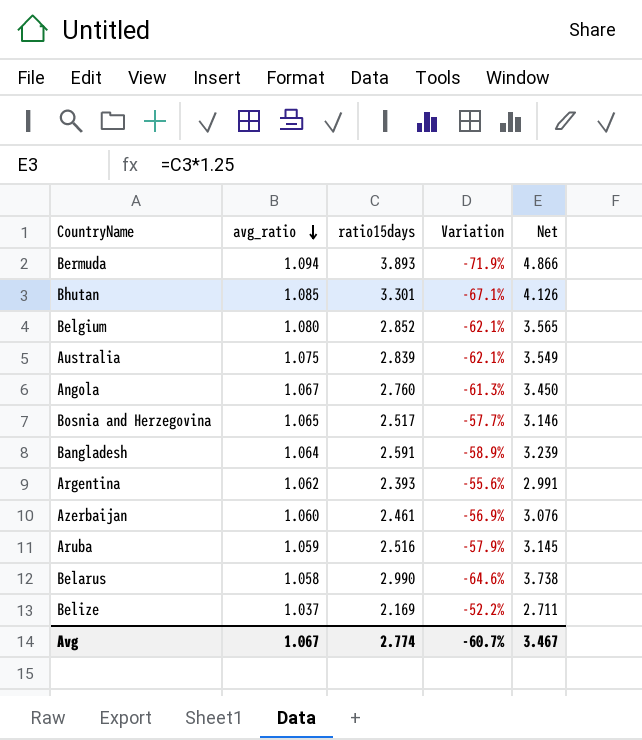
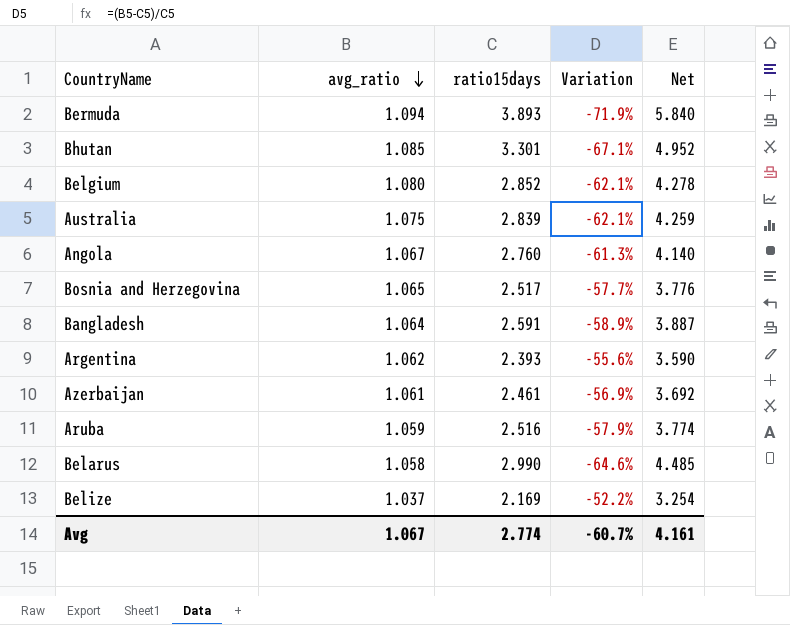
column Net | formula: [ratio15days] * 1.25 -> [ratio15days] * 1.5
Azerbaijan | avg_ratio: 1.060 -> 1.061
Avg | Net: 3.467 -> 4.161

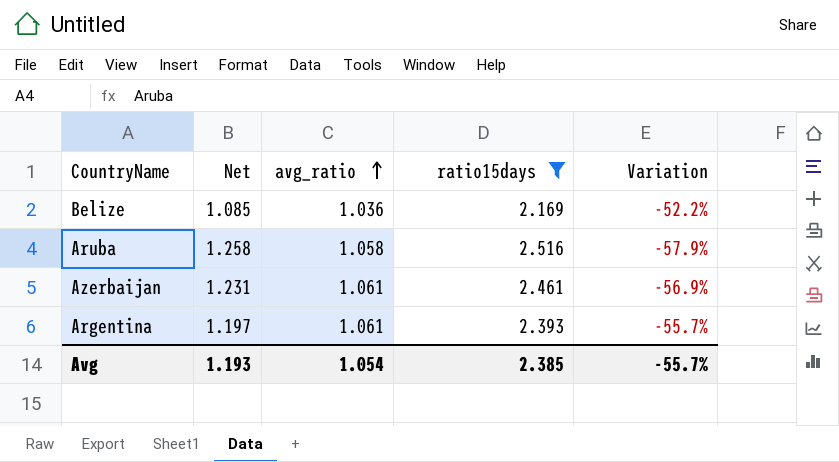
filter: none -> ratio15days <= 2.516
row order: avg_ratio descending -> avg_ratio ascending
column Net | formula: [ratio15days] * 1.5 -> [ratio15days] * 0.5
column Net | position: 5 -> 2
Belize | avg_ratio: 1.037 -> 1.036
Aruba | avg_ratio: 1.059 -> 1.058
Argentina | avg_ratio: 1.062 -> 1.061
Argentina | Variation: -55.6% -> -55.7%
Avg | Net: 4.161 -> 1.193
Avg | avg_ratio: 1.067 -> 1.054
Avg | ratio15days: 2.774 -> 2.385
Avg | Variation: -60.7% -> -55.7%

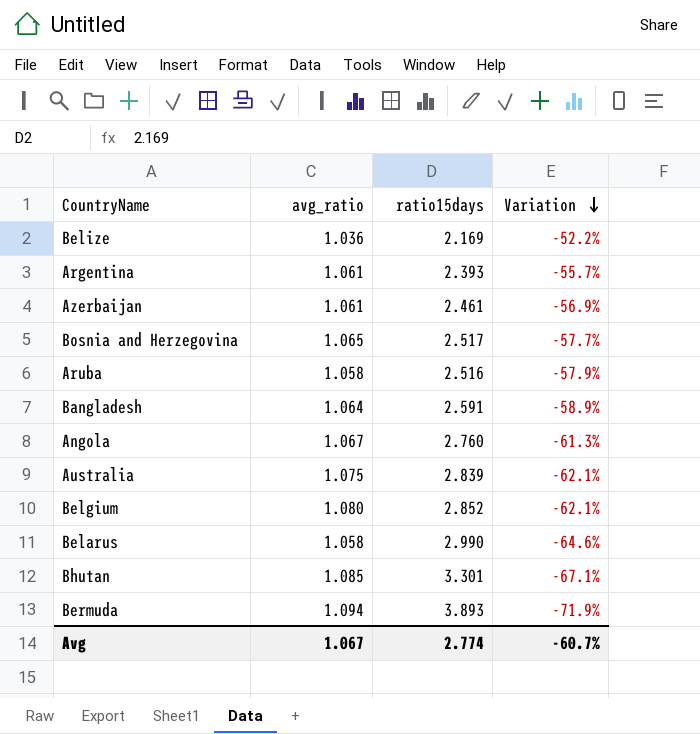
filter: ratio15days <= 2.516 -> none
row order: avg_ratio ascending -> Variation descending
column Net | formula: [ratio15days] * 0.5 -> none
Avg | avg_ratio: 1.054 -> 1.067
Avg | ratio15days: 2.385 -> 2.774
Avg | Variation: -55.7% -> -60.7%

